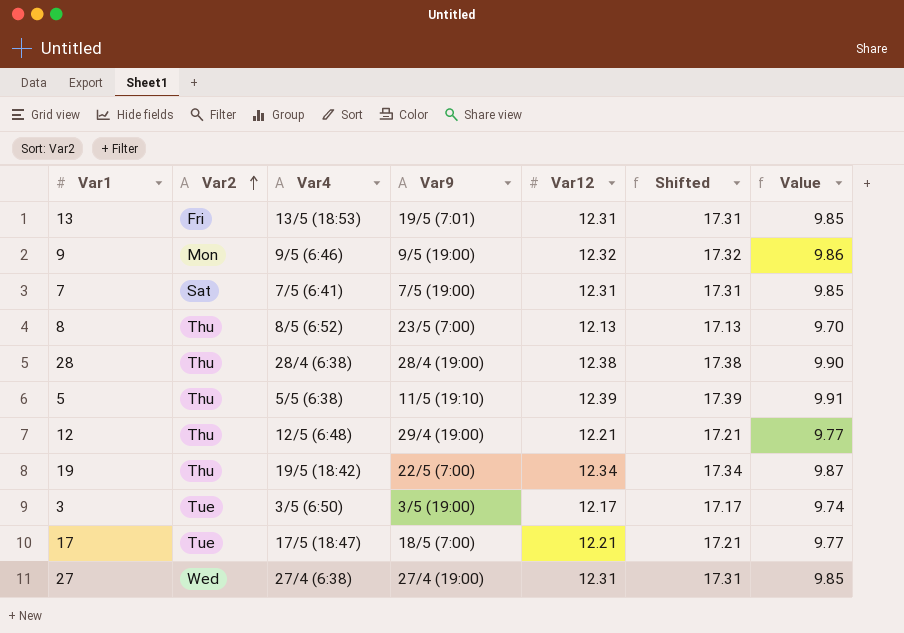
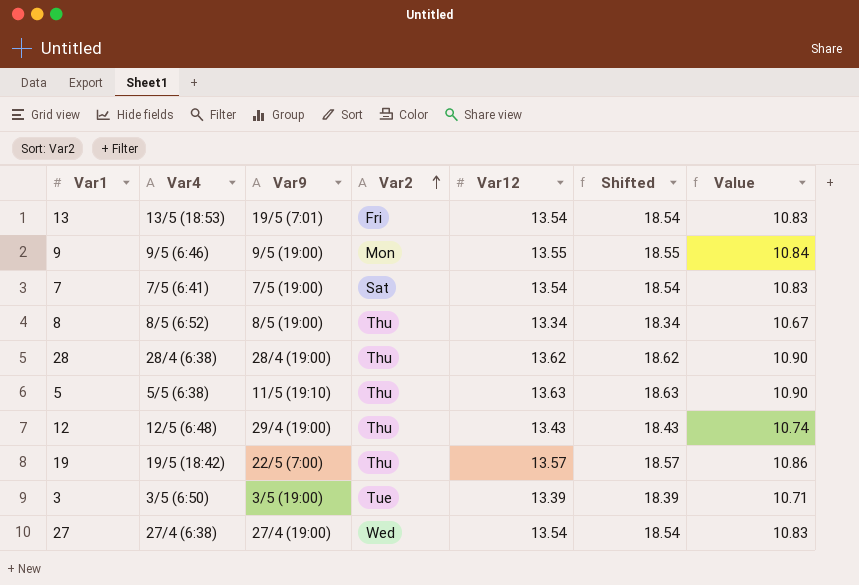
column Var2 | position: 2 -> 4
row 17: Tue | 17/5 (18:47) | 18/5 (7:00) | 12.21 | 17.21 | 9.77 -> none
13 | Var12: 12.31 -> 13.54
13 | Shifted: 17.31 -> 18.54
13 | Value: 9.85 -> 10.83
9 | Var12: 12.32 -> 13.55
9 | Shifted: 17.32 -> 18.55
9 | Value: 9.86 -> 10.84
7 | Var12: 12.31 -> 13.54
7 | Shifted: 17.31 -> 18.54
7 | Value: 9.85 -> 10.83
8 | Var9: 23/5 (7:00) -> 8/5 (19:00)
8 | Var12: 12.13 -> 13.34
8 | Shifted: 17.13 -> 18.34
8 | Value: 9.70 -> 10.67
28 | Var12: 12.38 -> 13.62
28 | Shifted: 17.38 -> 18.62
28 | Value: 9.90 -> 10.90
5 | Var12: 12.39 -> 13.63
5 | Shifted: 17.39 -> 18.63
5 | Value: 9.91 -> 10.90
12 | Var12: 12.21 -> 13.43
12 | Shifted: 17.21 -> 18.43
12 | Value: 9.77 -> 10.74
19 | Var12: 12.34 -> 13.57
19 | Shifted: 17.34 -> 18.57
19 | Value: 9.87 -> 10.86
3 | Var12: 12.17 -> 13.39
3 | Shifted: 17.17 -> 18.39
3 | Value: 9.74 -> 10.71
27 | Var12: 12.31 -> 13.54
27 | Shifted: 17.31 -> 18.54
27 | Value: 9.85 -> 10.83

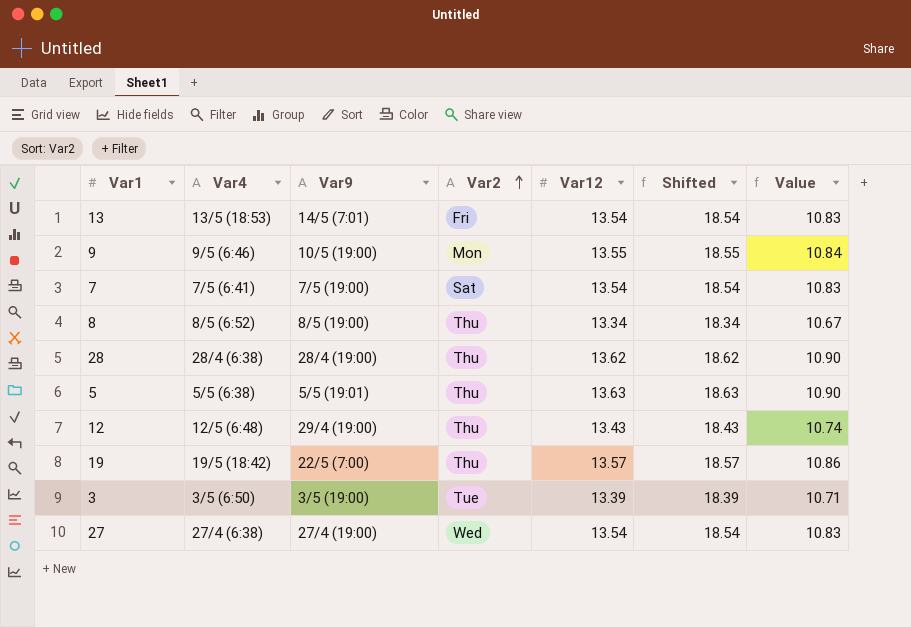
13 | Var9: 19/5 (7:01) -> 14/5 (7:01)
9 | Var9: 9/5 (19:00) -> 10/5 (19:00)
5 | Var9: 11/5 (19:10) -> 5/5 (19:01)

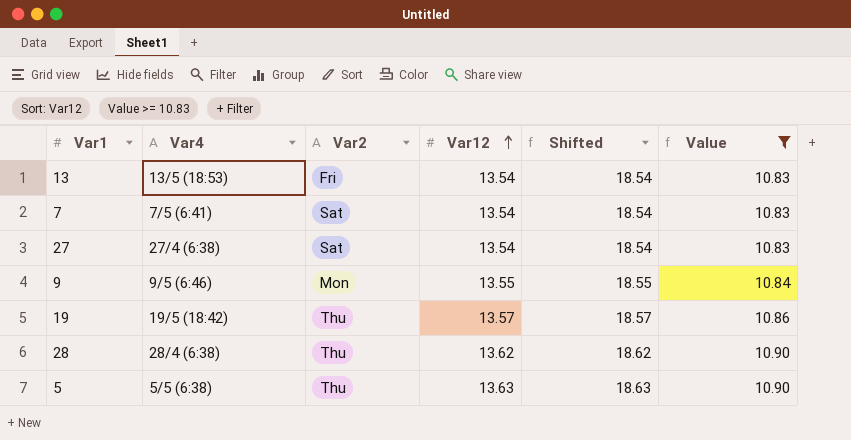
filter: none -> Value >= 10.83
row order: Var2 ascending -> Var12 ascending
column Var9 | position: 3 -> none
27 | Var2: Wed -> Sat

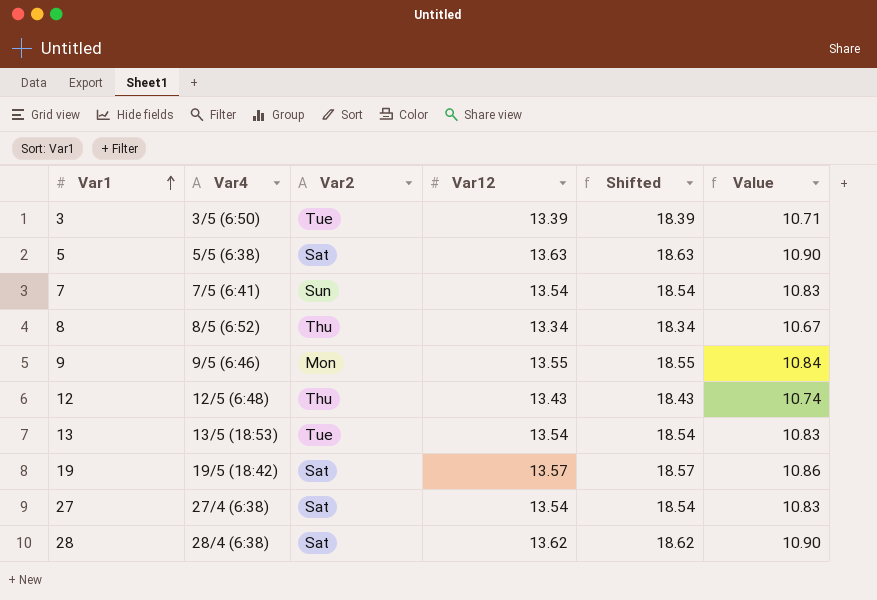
filter: Value >= 10.83 -> none
row order: Var12 ascending -> Var1 ascending
5 | Var2: Thu -> Sat
7 | Var2: Sat -> Sun
13 | Var2: Fri -> Tue
19 | Var2: Thu -> Sat
28 | Var2: Thu -> Sat

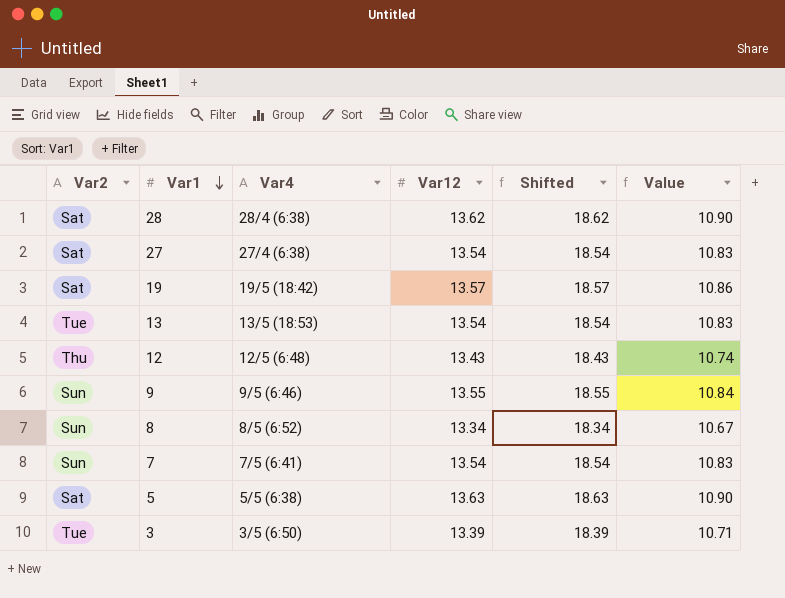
row order: Var1 ascending -> Var1 descending
column Var2 | position: 3 -> 1
9 | Var2: Mon -> Sun
8 | Var2: Thu -> Sun

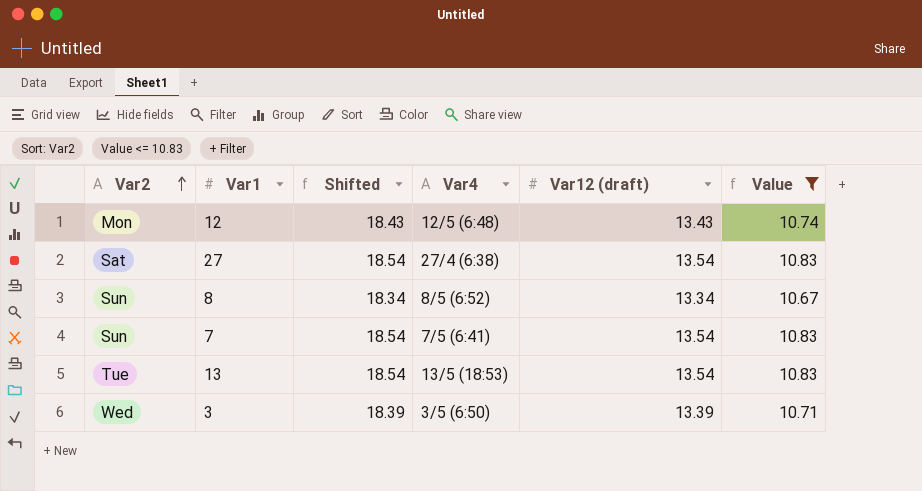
filter: none -> Value <= 10.83
row order: Var1 descending -> Var2 ascending
column Shifted | position: 5 -> 3
column name: Var12 -> Var12 (draft)
12 | Var2: Thu -> Mon
3 | Var2: Tue -> Wed

